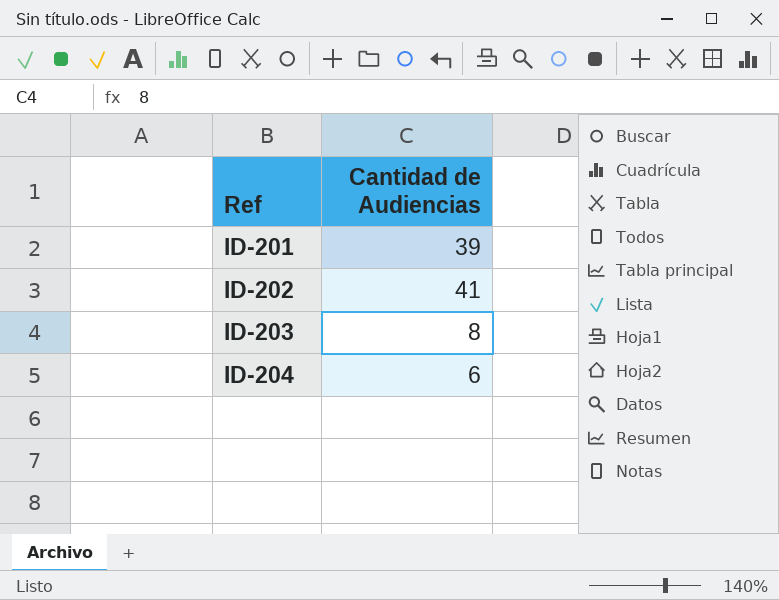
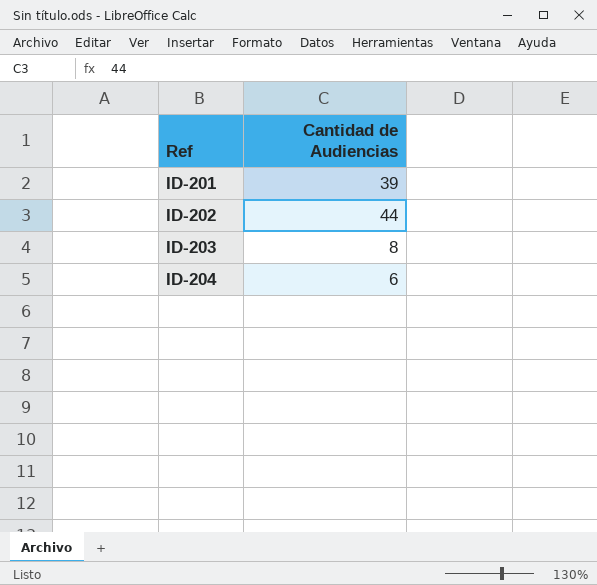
ID-202 | Cantidad de Audiencias: 41 -> 44

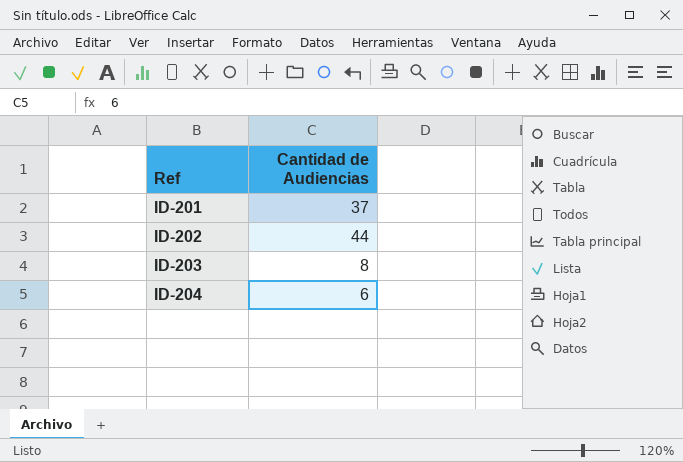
ID-201 | Cantidad de Audiencias: 39 -> 37

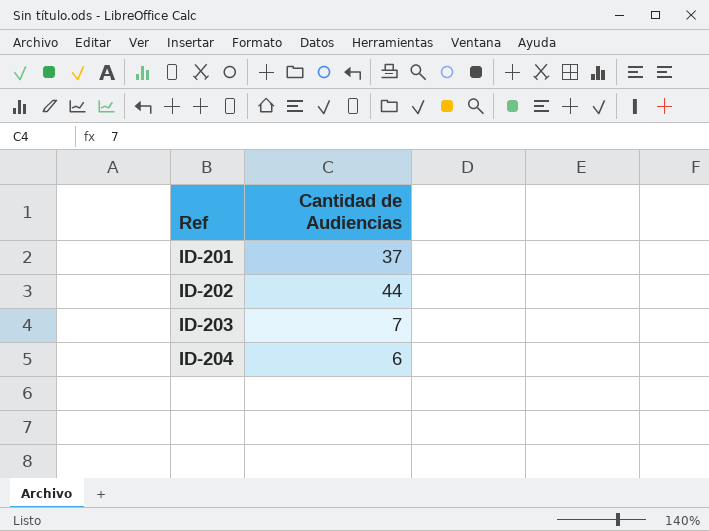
ID-203 | Cantidad de Audiencias: 8 -> 7

